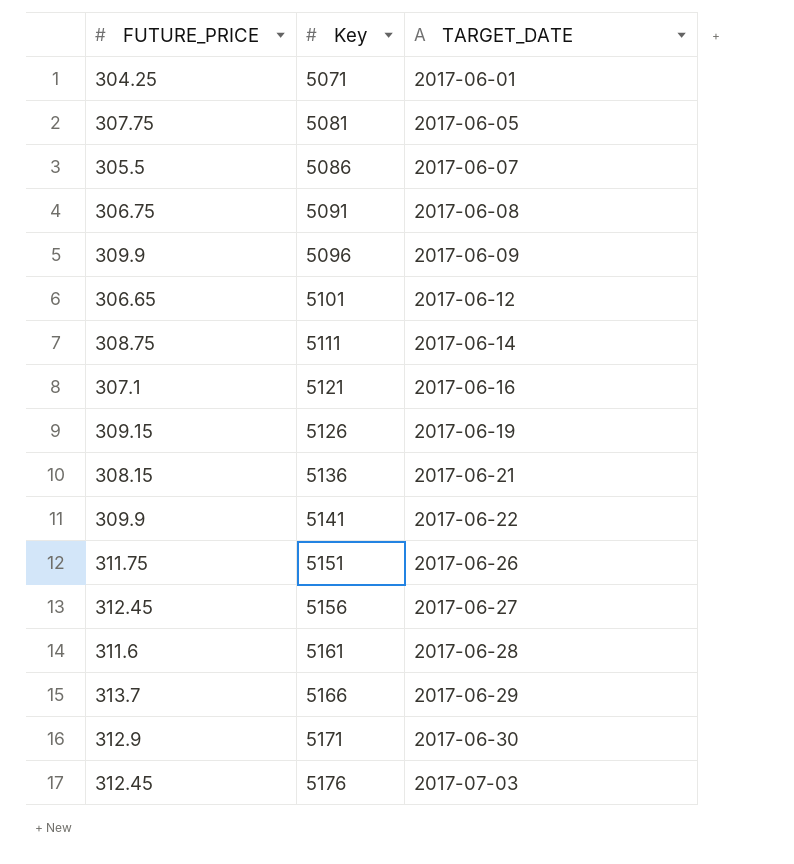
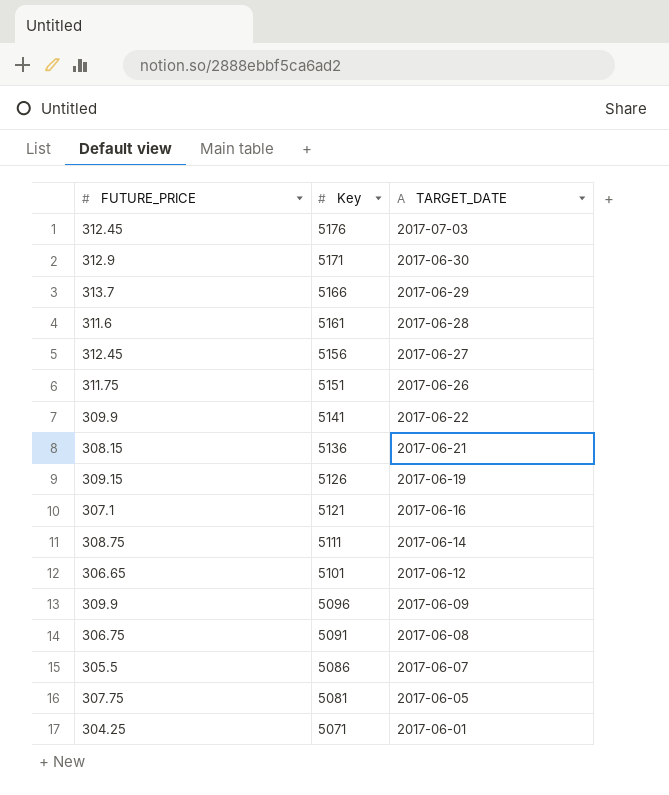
row order: Key ascending -> Key descending

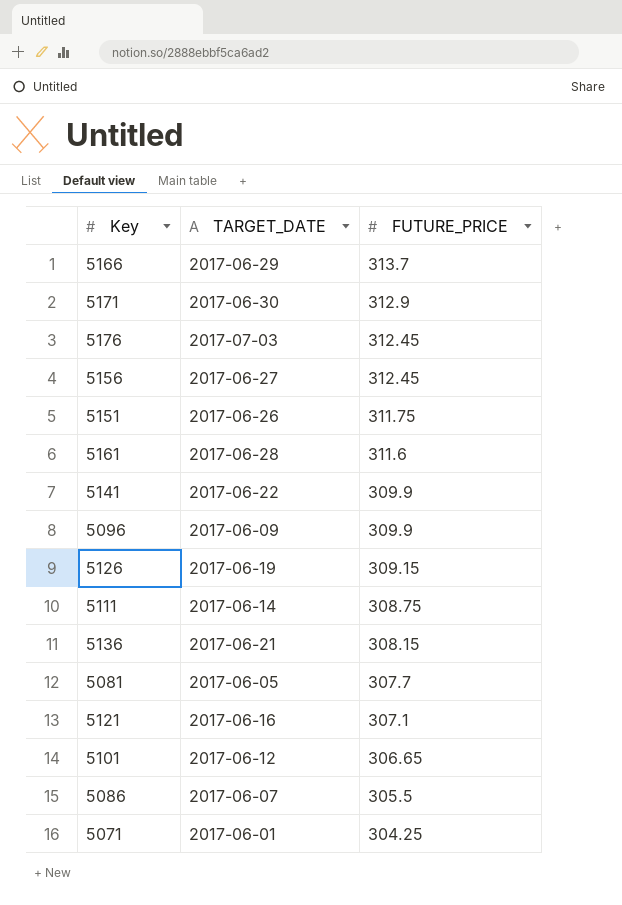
row order: Key descending -> FUTURE_PRICE descending
column FUTURE_PRICE | position: 1 -> 3
row 5091: 306.75 | 2017-06-08 -> none
5081 | FUTURE_PRICE: 307.75 -> 307.7

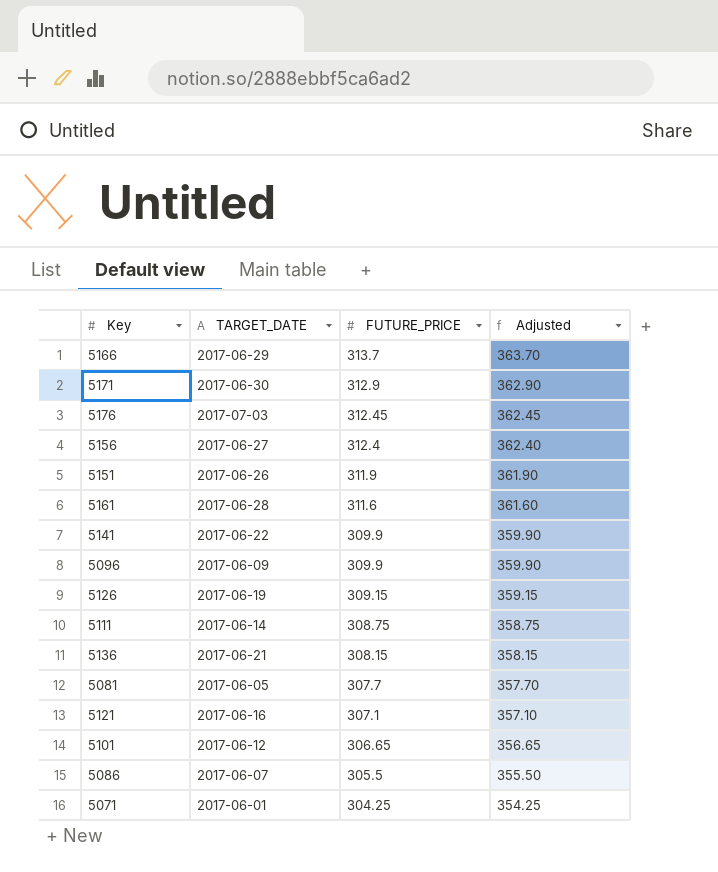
column Adjusted | formula: none -> [FUTURE_PRICE] + 50
5156 | FUTURE_PRICE: 312.45 -> 312.4
5151 | FUTURE_PRICE: 311.75 -> 311.9

